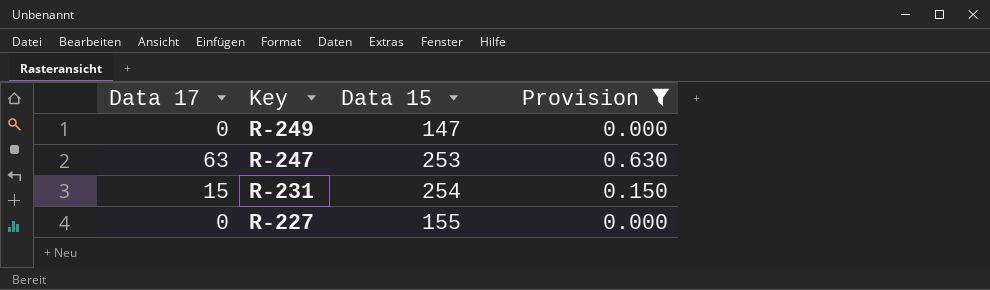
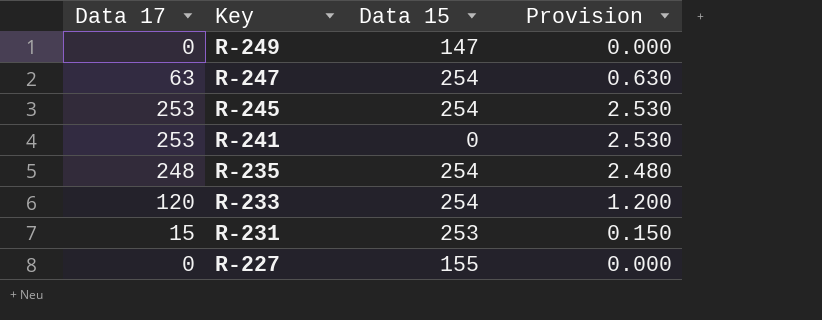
filter: Provision <= 0.630 -> none
R-247 | Data 15: 253 -> 254
R-231 | Data 15: 254 -> 253

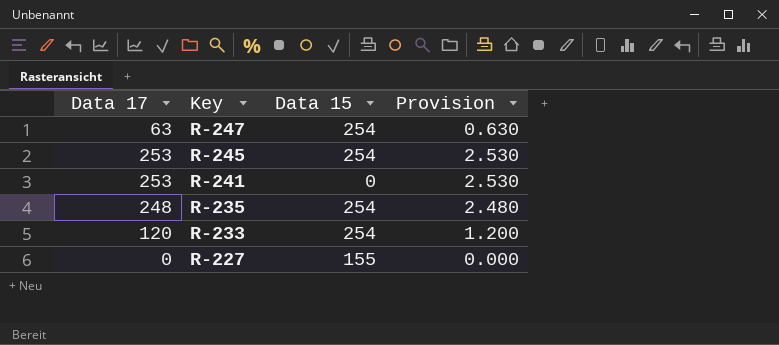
row R-249: 0 | 147 | 0.000 -> none
row R-231: 15 | 253 | 0.150 -> none

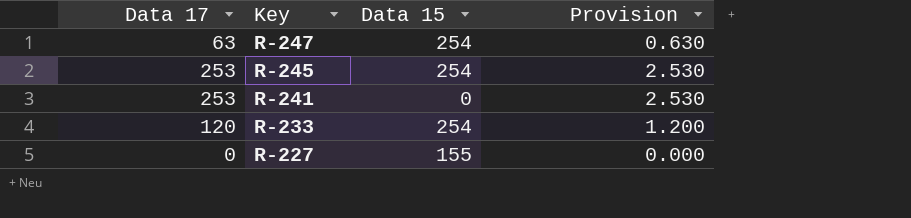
row R-235: 248 | 254 | 2.480 -> none

